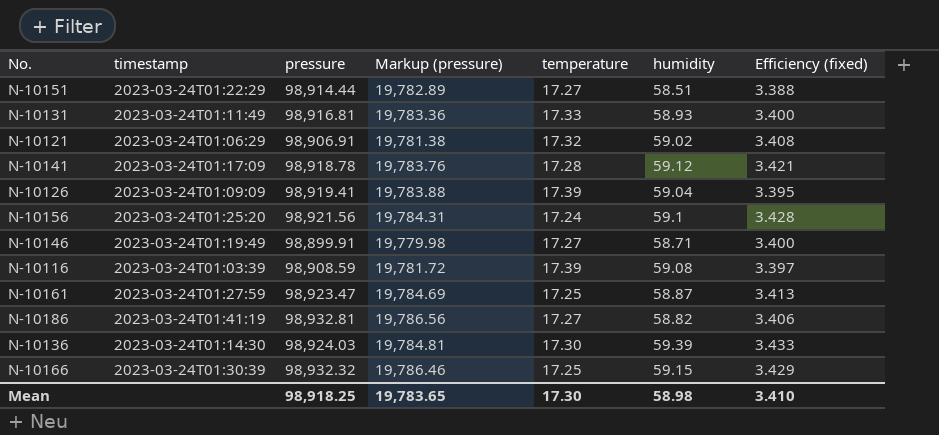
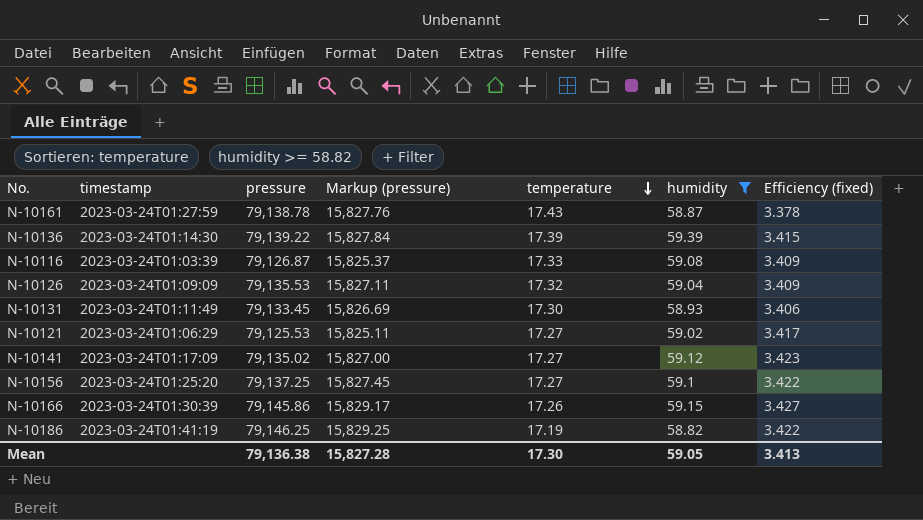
filter: none -> humidity >= 58.82
row order: none -> temperature descending
N-10161 | pressure: 98,923.47 -> 79,138.78
N-10161 | Markup (pressure): 19,784.69 -> 15,827.76
N-10161 | temperature: 17.25 -> 17.43
N-10161 | Efficiency (fixed): 3.413 -> 3.378
N-10136 | pressure: 98,924.03 -> 79,139.22
N-10136 | Markup (pressure): 19,784.81 -> 15,827.84
N-10136 | temperature: 17.30 -> 17.39
N-10136 | Efficiency (fixed): 3.433 -> 3.415
N-10116 | pressure: 98,908.59 -> 79,126.87
N-10116 | Markup (pressure): 19,781.72 -> 15,825.37
N-10116 | temperature: 17.39 -> 17.33
N-10116 | Efficiency (fixed): 3.397 -> 3.409
N-10126 | pressure: 98,919.41 -> 79,135.53
N-10126 | Markup (pressure): 19,783.88 -> 15,827.11
N-10126 | temperature: 17.39 -> 17.32
N-10126 | Efficiency (fixed): 3.395 -> 3.409
N-10131 | pressure: 98,916.81 -> 79,133.45
N-10131 | Markup (pressure): 19,783.36 -> 15,826.69
N-10131 | temperature: 17.33 -> 17.30
N-10131 | Efficiency (fixed): 3.400 -> 3.406
N-10121 | pressure: 98,906.91 -> 79,125.53
N-10121 | Markup (pressure): 19,781.38 -> 15,825.11
N-10121 | temperature: 17.32 -> 17.27
N-10121 | Efficiency (fixed): 3.408 -> 3.417
N-10141 | pressure: 98,918.78 -> 79,135.02
N-10141 | Markup (pressure): 19,783.76 -> 15,827.00
N-10141 | temperature: 17.28 -> 17.27
N-10141 | Efficiency (fixed): 3.421 -> 3.423
N-10156 | pressure: 98,921.56 -> 79,137.25
N-10156 | Markup (pressure): 19,784.31 -> 15,827.45
N-10156 | temperature: 17.24 -> 17.27
N-10156 | Efficiency (fixed): 3.428 -> 3.422
N-10166 | pressure: 98,932.32 -> 79,145.86
N-10166 | Markup (pressure): 19,786.46 -> 15,829.17
N-10166 | temperature: 17.25 -> 17.26
N-10166 | Efficiency (fixed): 3.429 -> 3.427
N-10186 | pressure: 98,932.81 -> 79,146.25
N-10186 | Markup (pressure): 19,786.56 -> 15,829.25
N-10186 | temperature: 17.27 -> 17.19
N-10186 | Efficiency (fixed): 3.406 -> 3.422
Mean | pressure: 98,918.25 -> 79,136.38
Mean | Markup (pressure): 19,783.65 -> 15,827.28
Mean | humidity: 58.98 -> 59.05
Mean | Efficiency (fixed): 3.410 -> 3.413

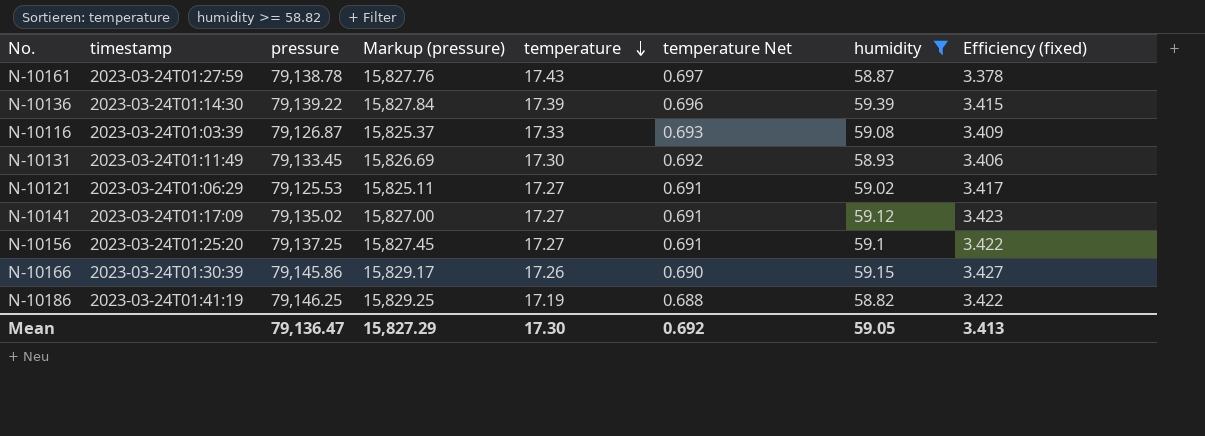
column temperature Net | formula: none -> [temperature] * 0.04
row N-10126: 2023-03-24T01:09:09 | 79,135.53 | 15,827.11 | 17.32 | 59.04 | 3.409 -> none
Mean | pressure: 79,136.38 -> 79,136.47
Mean | Markup (pressure): 15,827.28 -> 15,827.29

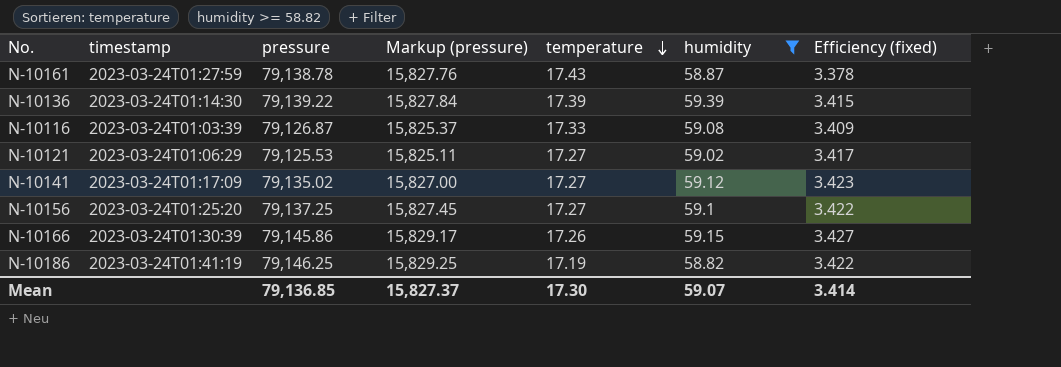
column temperature Net | formula: [temperature] * 0.04 -> none
row N-10131: 2023-03-24T01:11:49 | 79,133.45 | 15,826.69 | 17.30 | 0.692 | 58.93 | 3.406 -> none
Mean | pressure: 79,136.47 -> 79,136.85
Mean | Markup (pressure): 15,827.29 -> 15,827.37
Mean | humidity: 59.05 -> 59.07
Mean | Efficiency (fixed): 3.413 -> 3.414

